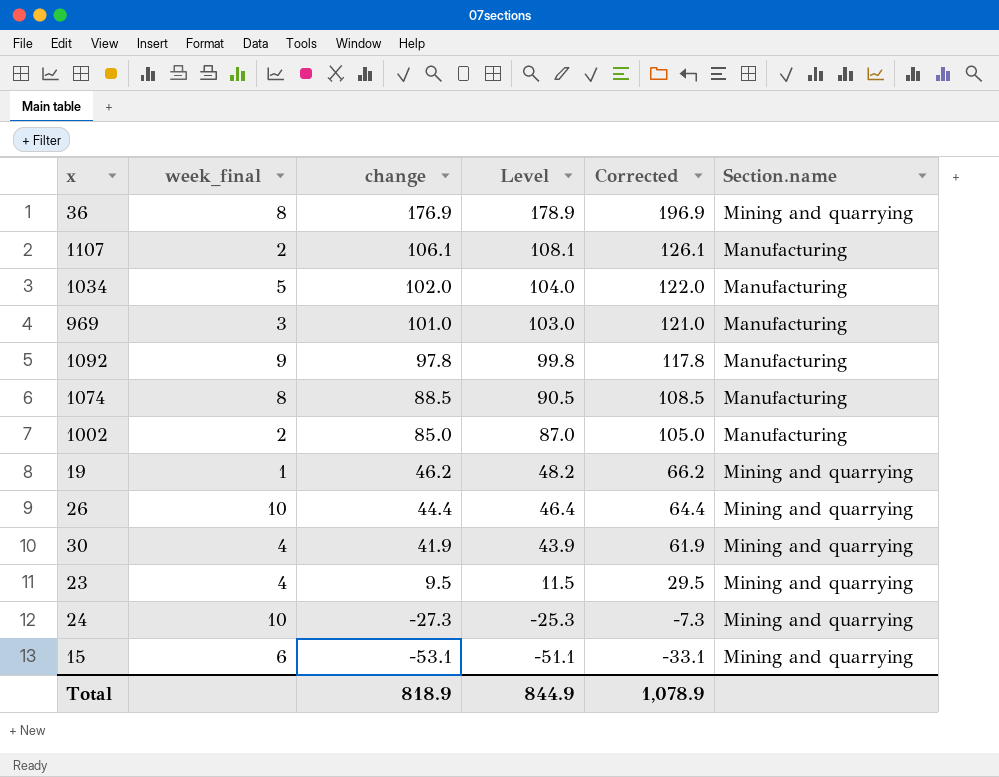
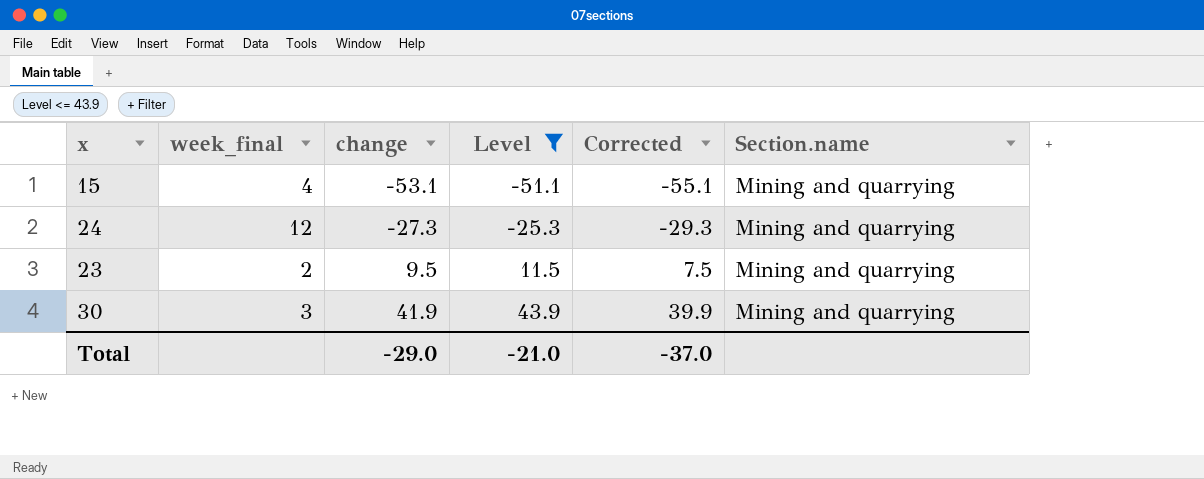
filter: none -> Level <= 43.9
row order: change descending -> change ascending
column Corrected | formula: [change] + 20 -> [change] - 2
15 | week_final: 6 -> 4
24 | week_final: 10 -> 12
23 | week_final: 4 -> 2
30 | week_final: 4 -> 3
Total | change: 818.9 -> -29.0
Total | Level: 844.9 -> -21.0
Total | Corrected: 1,078.9 -> -37.0

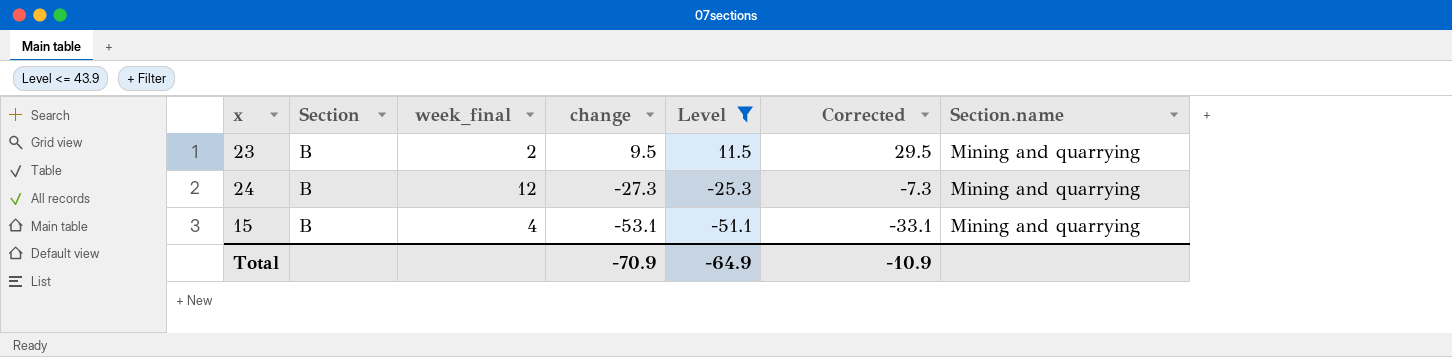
row order: change ascending -> change descending
column Section | position: none -> 2
column Corrected | formula: [change] - 2 -> [change] + 20
row 30: 3 | 41.9 | 43.9 | 39.9 | Mining and quarrying -> none
Total | change: -29.0 -> -70.9
Total | Level: -21.0 -> -64.9
Total | Corrected: -37.0 -> -10.9

